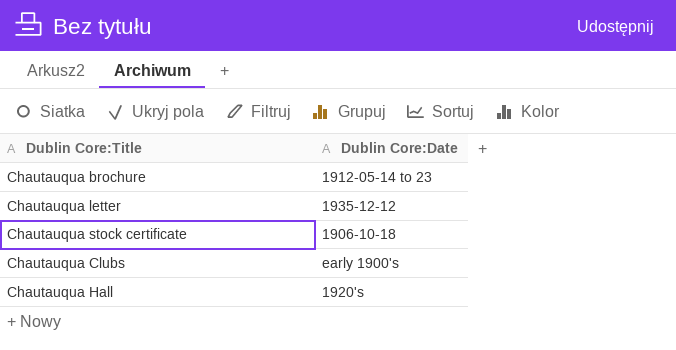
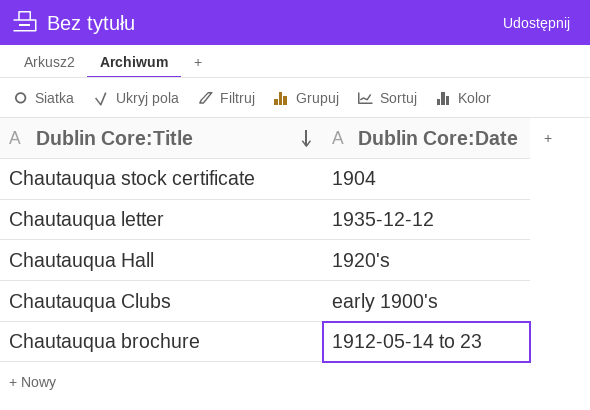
row order: none -> Dublin Core:Title descending
Chautauqua stock certificate | Dublin Core:Date: 1906-10-18 -> 1904

